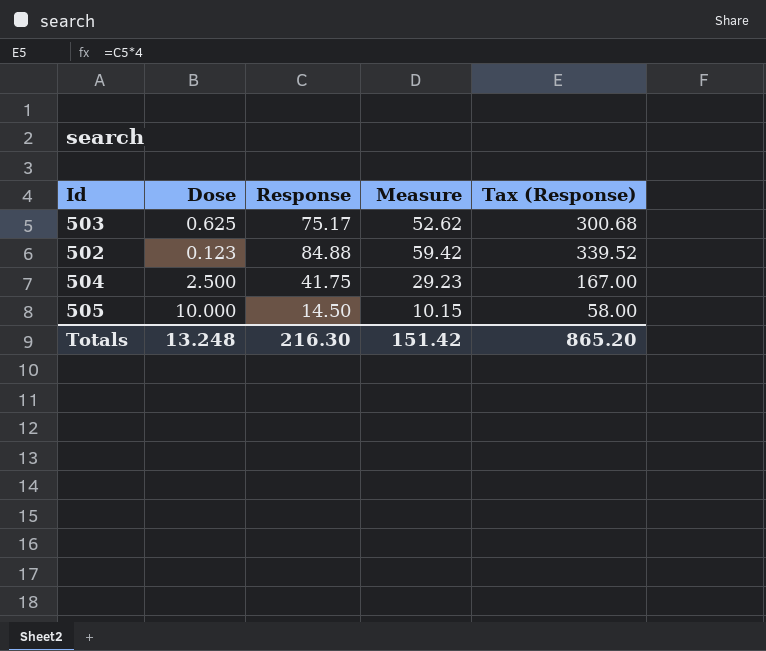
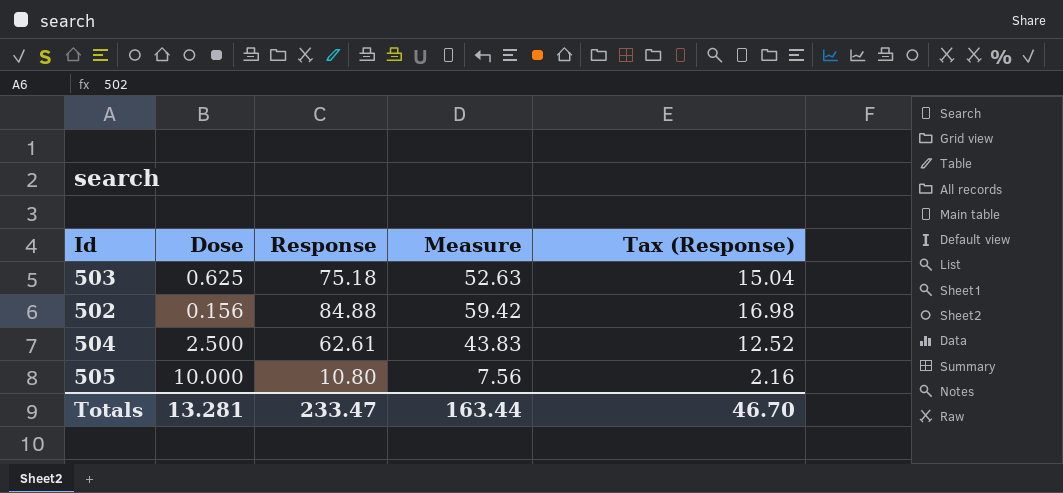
column Tax (Response) | formula: [Response] * 4 -> [Response] * 0.2
503 | Response: 75.17 -> 75.18
503 | Measure: 52.62 -> 52.63
502 | Dose: 0.123 -> 0.156
504 | Response: 41.75 -> 62.61
504 | Measure: 29.23 -> 43.83
505 | Response: 14.50 -> 10.80
505 | Measure: 10.15 -> 7.56
Totals | Dose: 13.248 -> 13.281
Totals | Response: 216.30 -> 233.47
Totals | Measure: 151.42 -> 163.44
Totals | Tax (Response): 865.20 -> 46.70

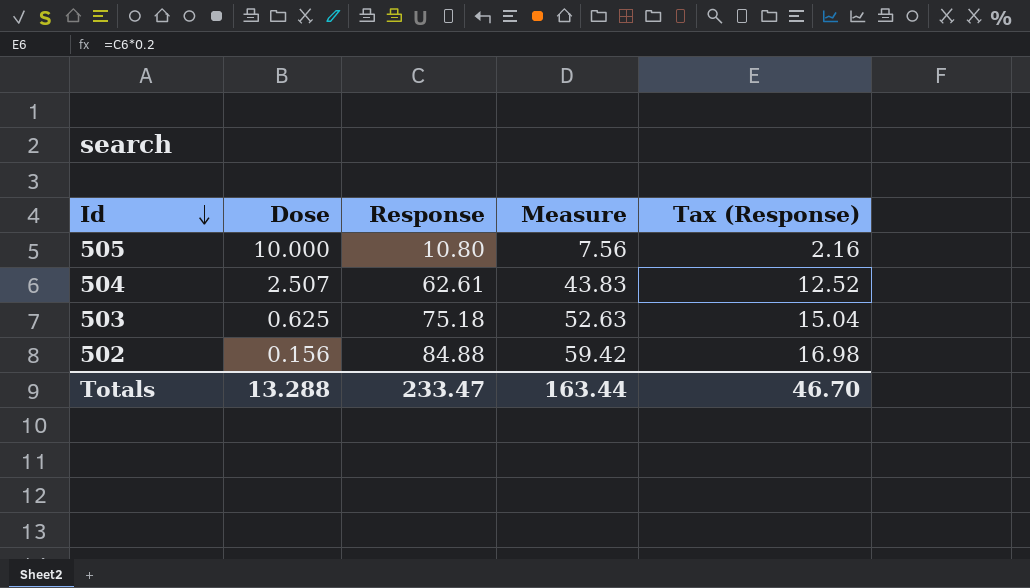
row order: none -> Id descending
504 | Dose: 2.500 -> 2.507
Totals | Dose: 13.281 -> 13.288

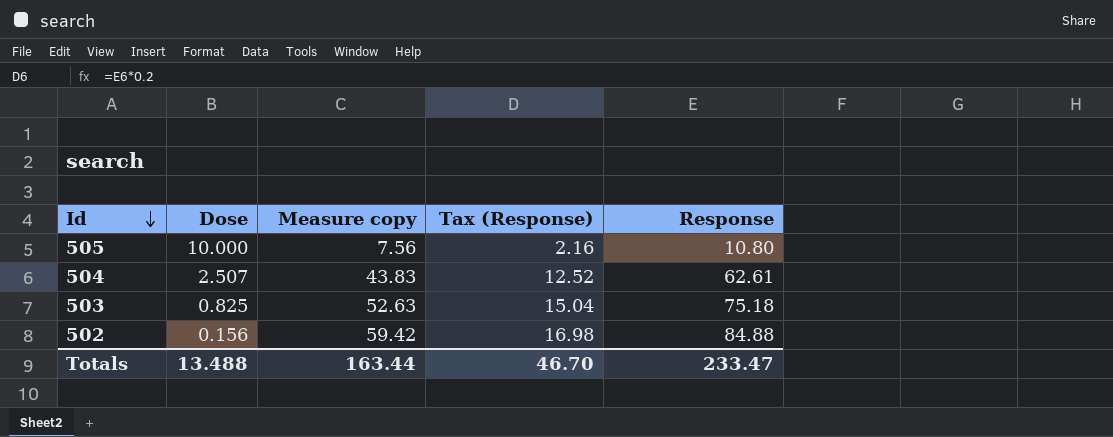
column name: Measure -> Measure copy
column Response | position: 3 -> 5
503 | Dose: 0.625 -> 0.825
Totals | Dose: 13.288 -> 13.488

